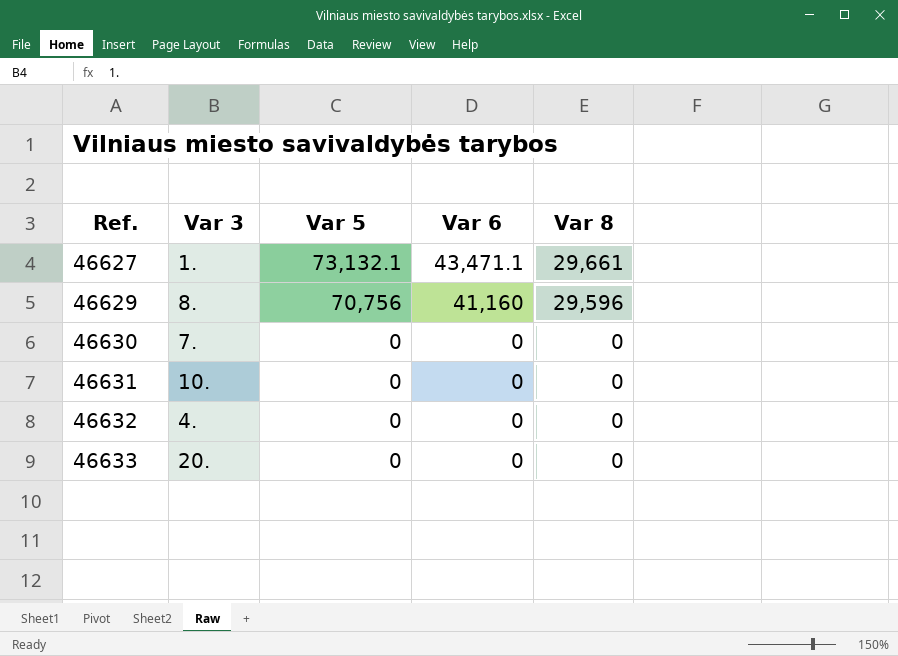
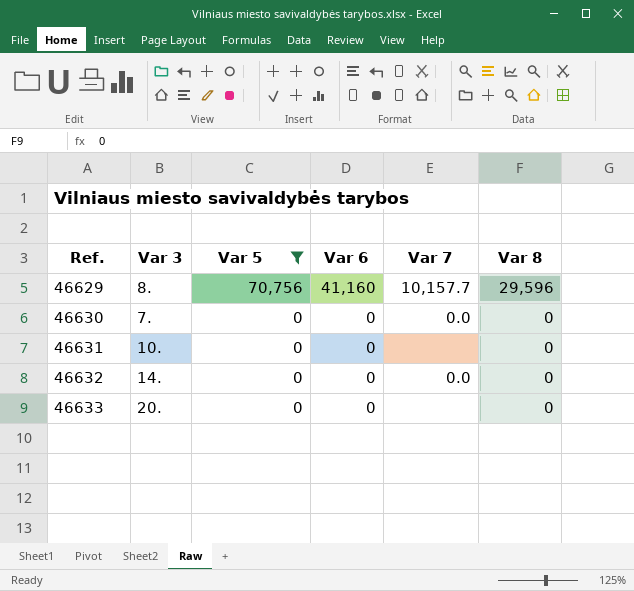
filter: none -> Var 5 != 73,132.1
column Var 7 | position: none -> 5
46632 | Var 3: 4. -> 14.

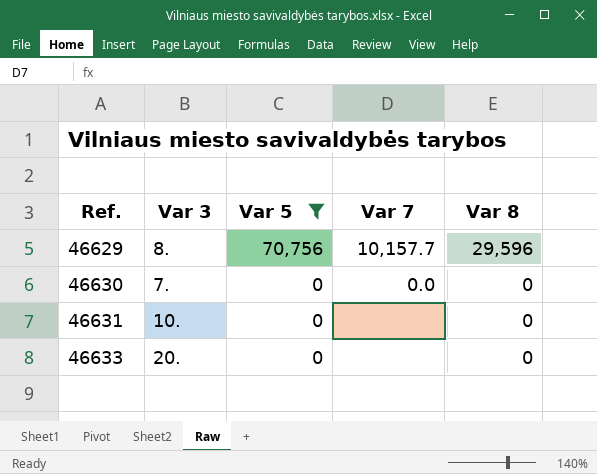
column Var 6 | position: 4 -> none
row 46632: 14. | 0 | 0 | 0.0 | 0 -> none

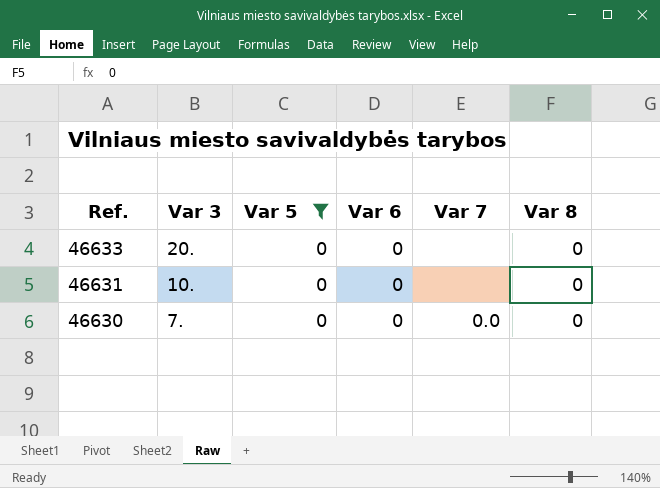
row order: Ref. ascending -> Ref. descending
column Var 6 | position: none -> 4
row 46629: 8. | 70,756 | 10,157.7 | 29,596 -> none

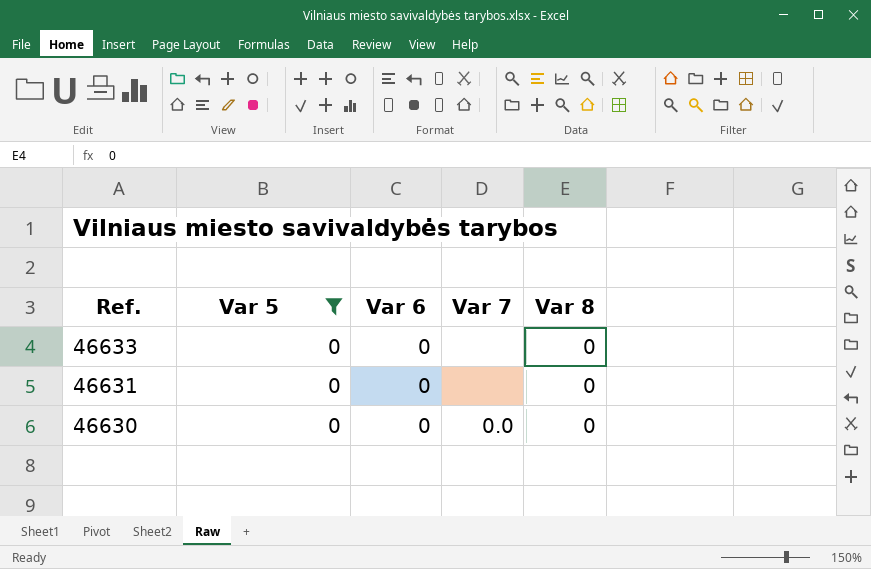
column Var 3 | position: 2 -> none

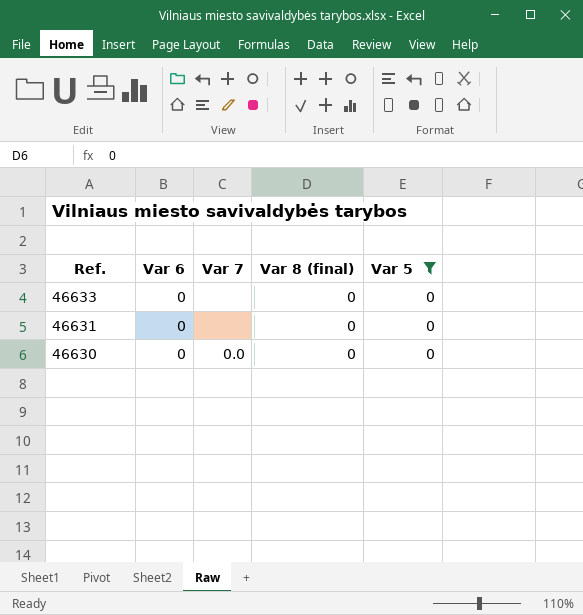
column name: Var 8 -> Var 8 (final)
column Var 5 | position: 2 -> 5

